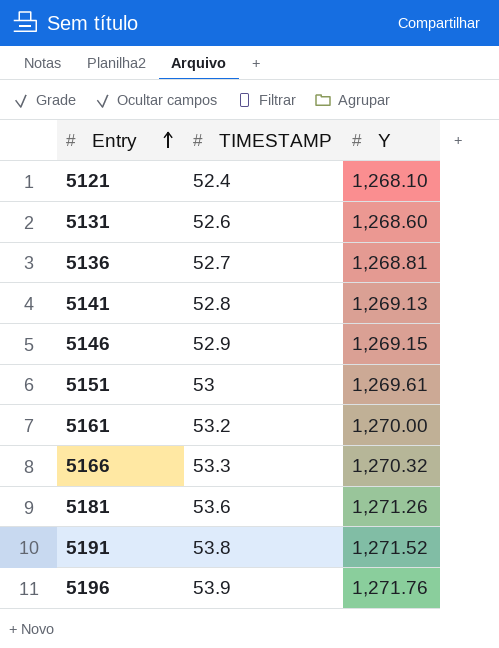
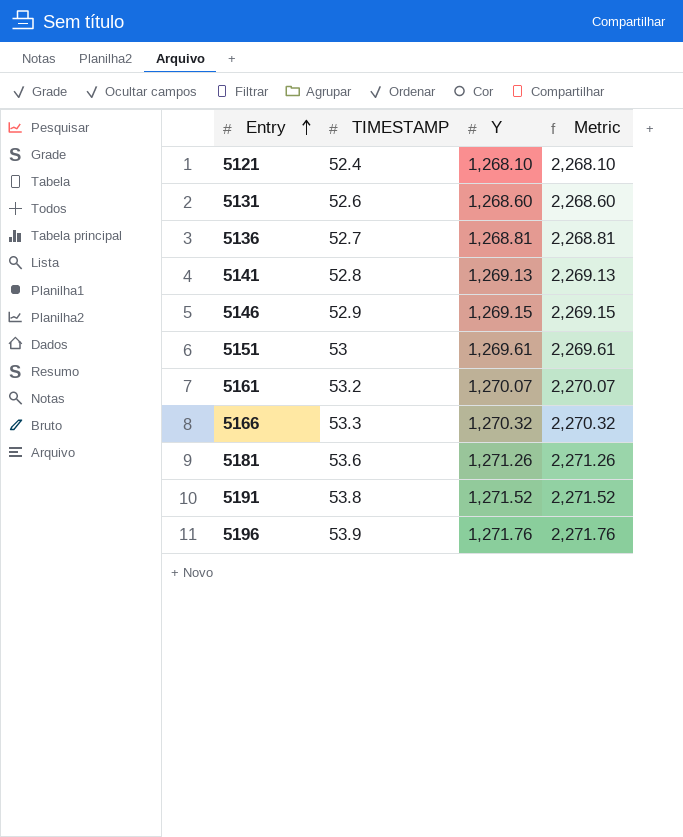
column Metric | formula: none -> [Y] + 1000
5161 | Y: 1,270.00 -> 1,270.07

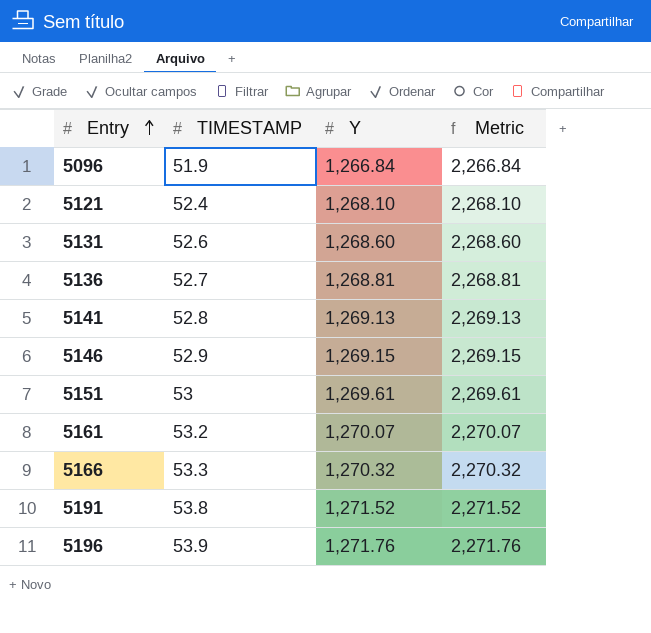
row 5181: 53.6 | 1,271.26 | 2,271.26 -> none
row 5096: none -> 51.9 | 1,266.84 | 2,266.84

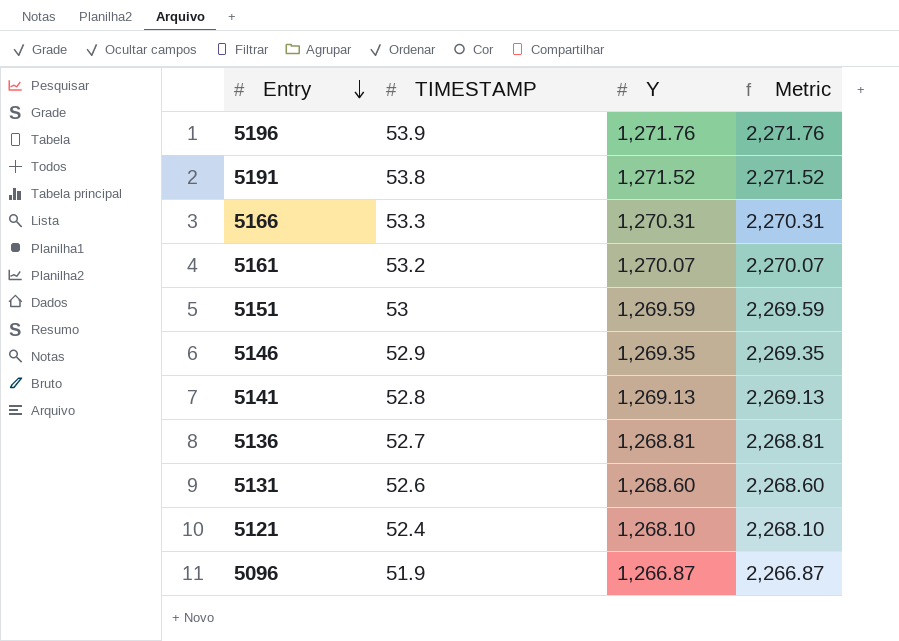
row order: Entry ascending -> Entry descending
5166 | Y: 1,270.32 -> 1,270.31
5166 | Metric: 2,270.32 -> 2,270.31
5151 | Y: 1,269.61 -> 1,269.59
5151 | Metric: 2,269.61 -> 2,269.59
5146 | Y: 1,269.15 -> 1,269.35
5146 | Metric: 2,269.15 -> 2,269.35
5096 | Y: 1,266.84 -> 1,266.87
5096 | Metric: 2,266.84 -> 2,266.87

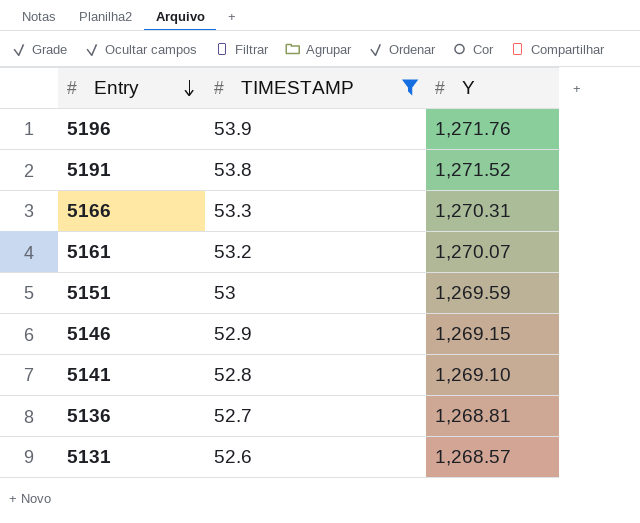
filter: none -> TIMESTAMP >= 52.6
column Metric | formula: [Y] + 1000 -> none
5146 | Y: 1,269.35 -> 1,269.15
5141 | Y: 1,269.13 -> 1,269.10
5131 | Y: 1,268.60 -> 1,268.57

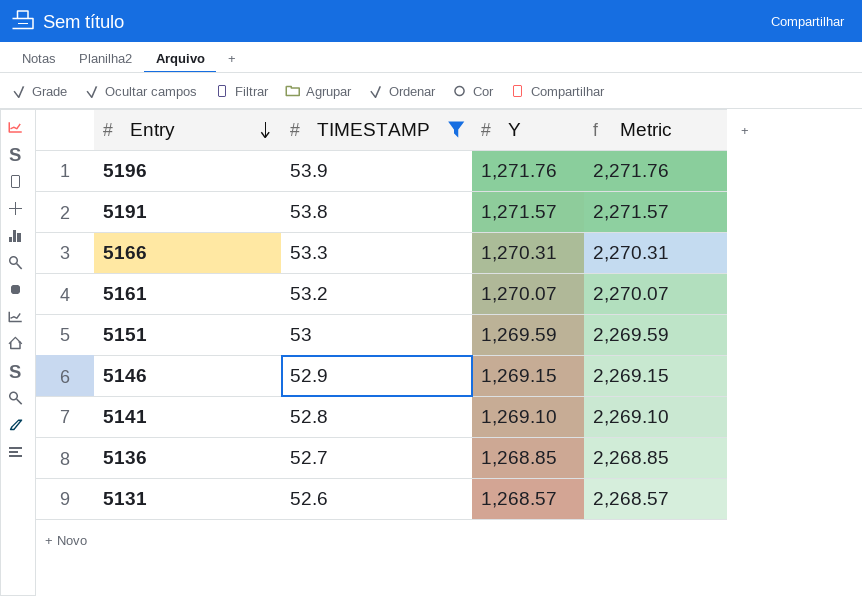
column Metric | formula: none -> [Y] + 1000
5191 | Y: 1,271.52 -> 1,271.57
5136 | Y: 1,268.81 -> 1,268.85

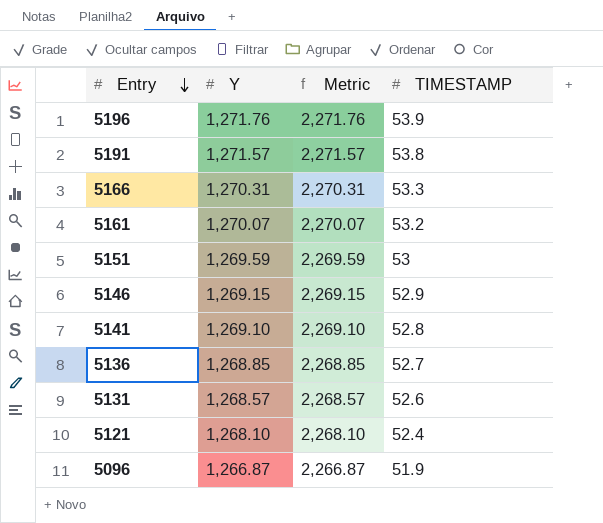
filter: TIMESTAMP >= 52.6 -> none
column TIMESTAMP | position: 2 -> 4

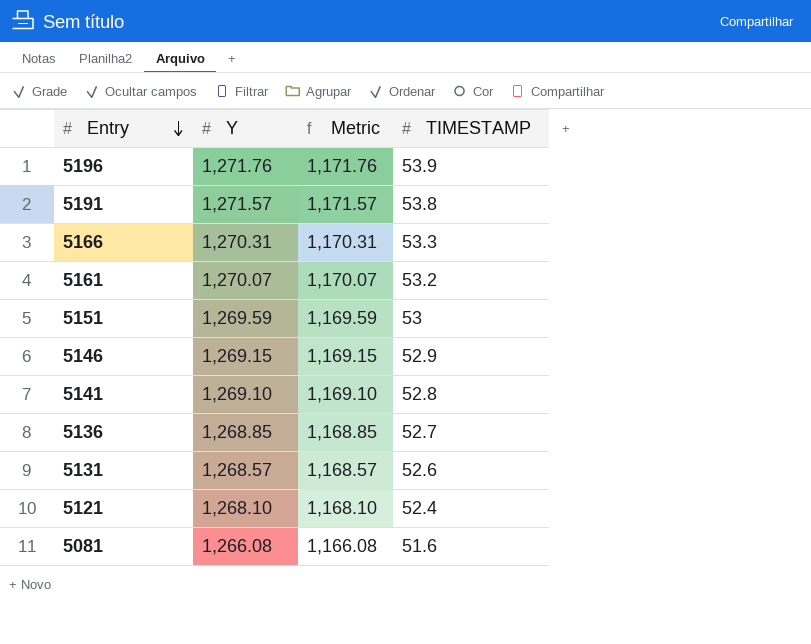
column Metric | formula: [Y] + 1000 -> [Y] - 100
row 5096: 1,266.87 | 2,266.87 | 51.9 -> none
row 5081: none -> 1,266.08 | 1,166.08 | 51.6

